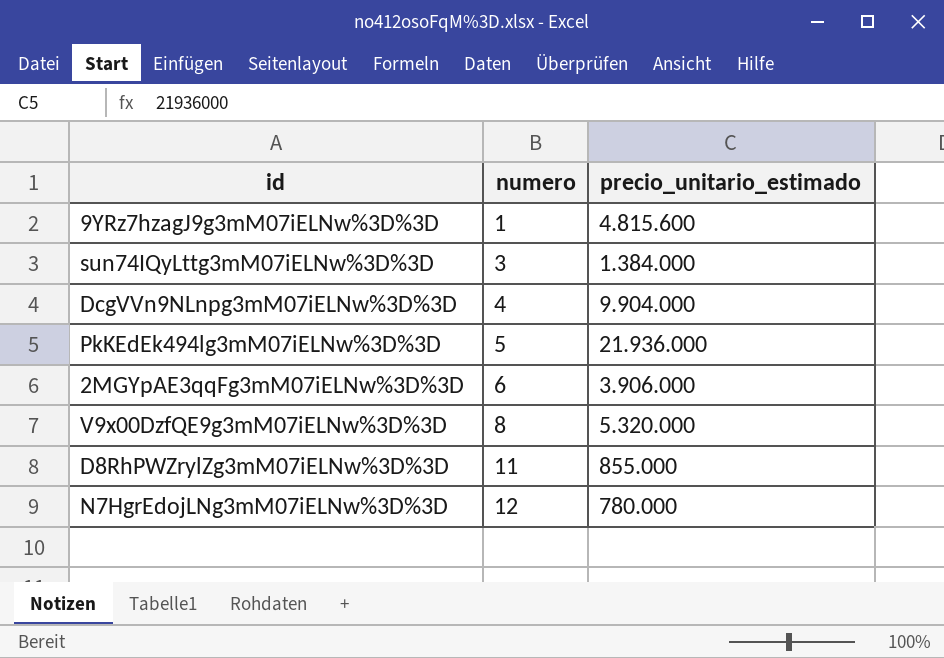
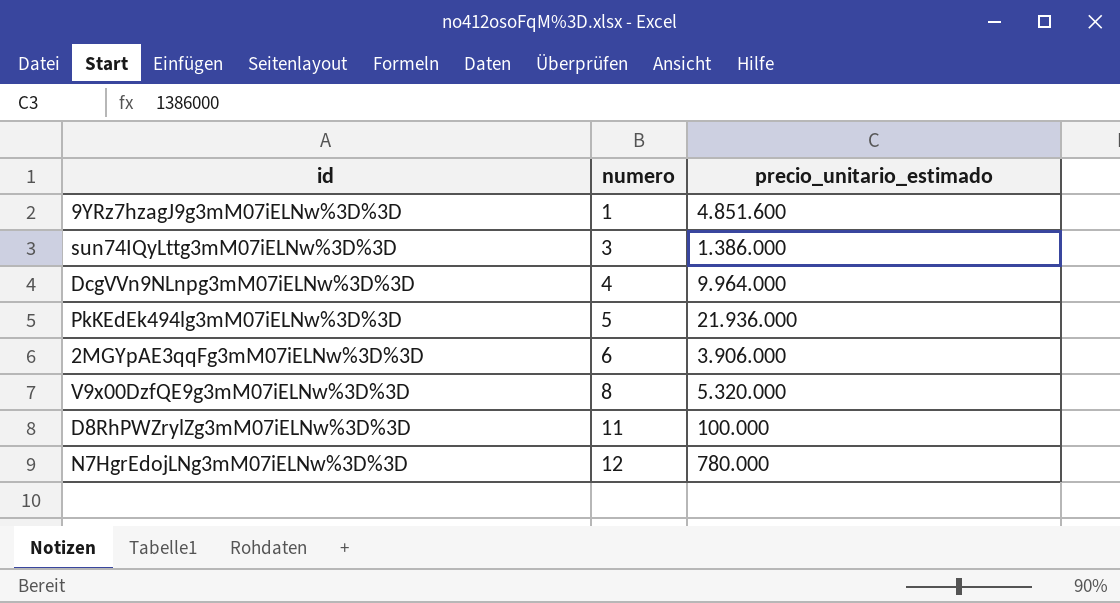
9YRz7hzagJ9g3mM07iELNw%3D%3D | precio_unitario_estimado: 4.815.600 -> 4.851.600
sun74IQyLttg3mM07iELNw%3D%3D | precio_unitario_estimado: 1.384.000 -> 1.386.000
DcgVVn9NLnpg3mM07iELNw%3D%3D | precio_unitario_estimado: 9.904.000 -> 9.964.000
D8RhPWZrylZg3mM07iELNw%3D%3D | precio_unitario_estimado: 855.000 -> 100.000

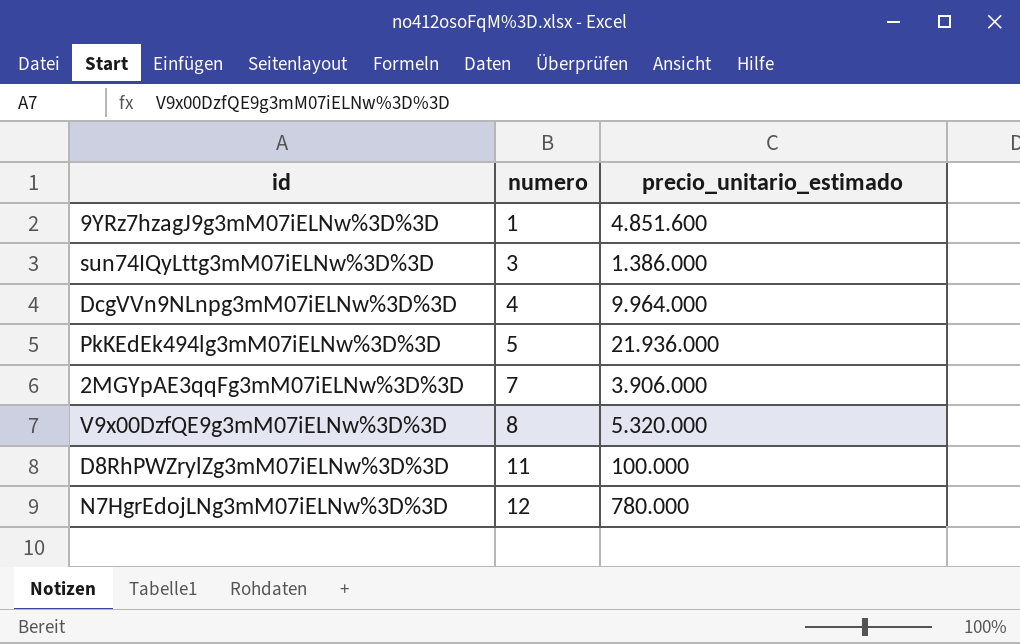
2MGYpAE3qqFg3mM07iELNw%3D%3D | numero: 6 -> 7

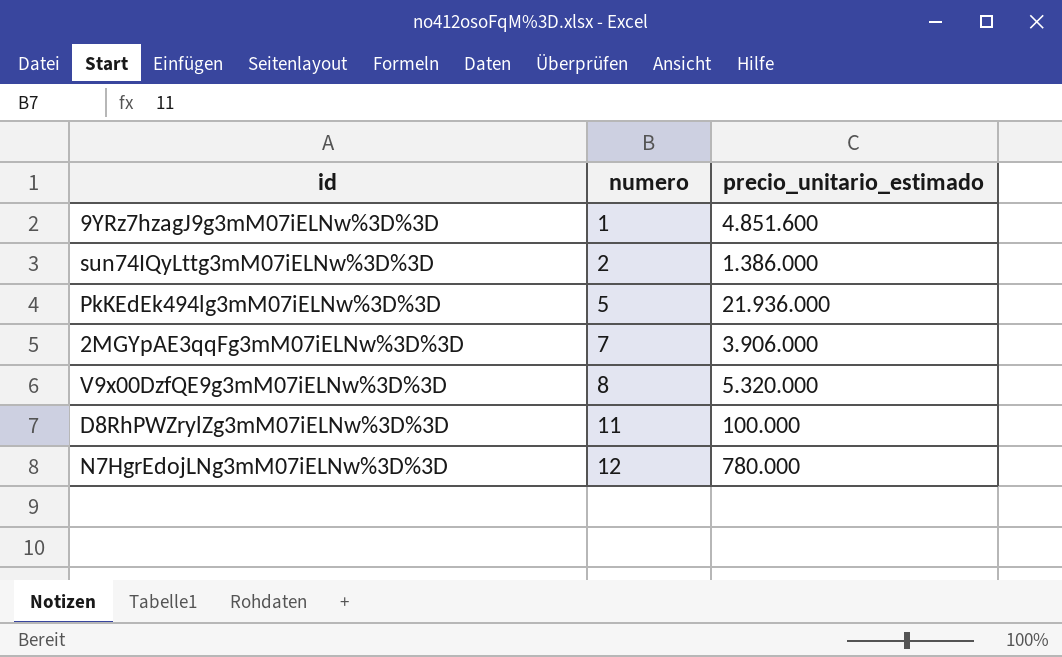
row DcgVVn9NLnpg3mM07iELNw%3D%3D: 4 | 9.964.000 -> none
sun74IQyLttg3mM07iELNw%3D%3D | numero: 3 -> 2

